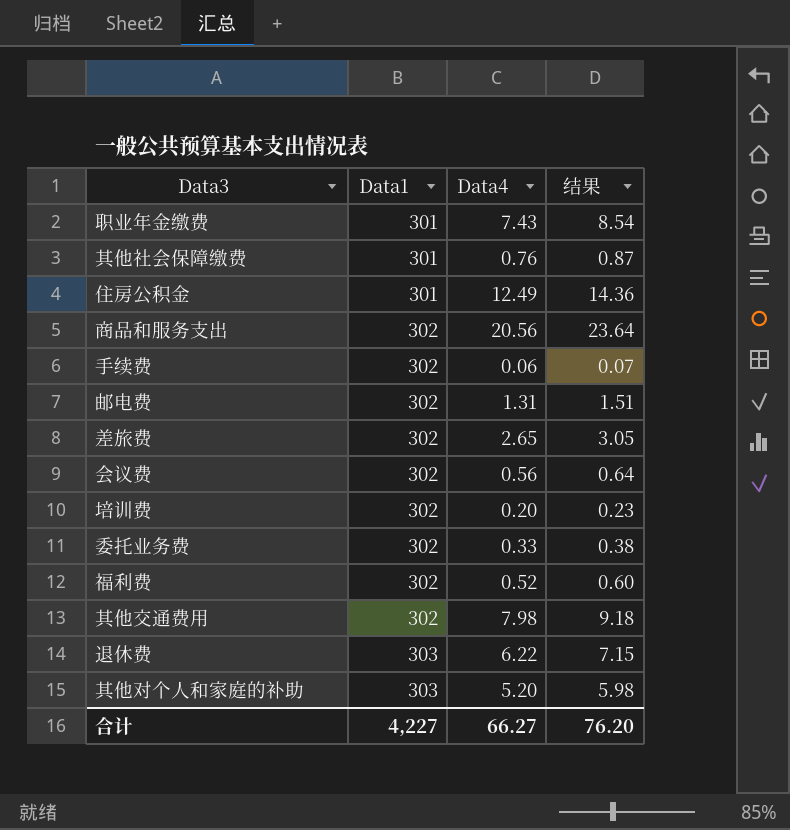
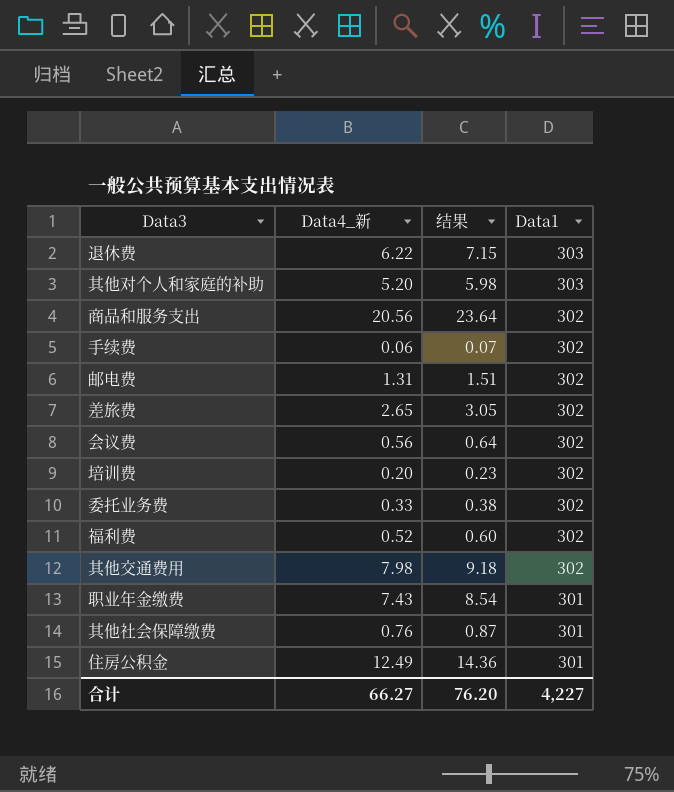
row order: Data1 ascending -> Data1 descending
column name: Data4 -> Data4_新
column Data1 | position: 2 -> 4

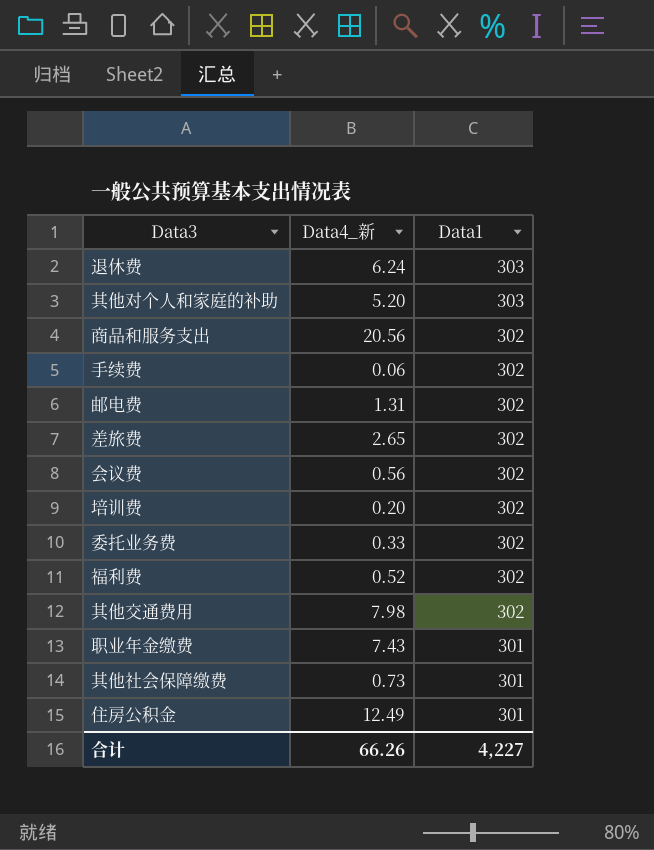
column 结果 | formula: [Data4_新] * 1.15 -> none
退休费 | Data4_新: 6.22 -> 6.24
其他社会保障缴费 | Data4_新: 0.76 -> 0.73
合计 | Data4_新: 66.27 -> 66.26

